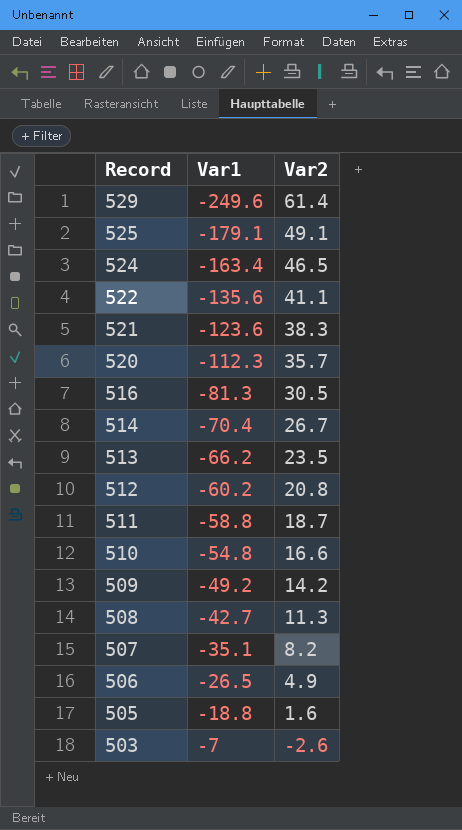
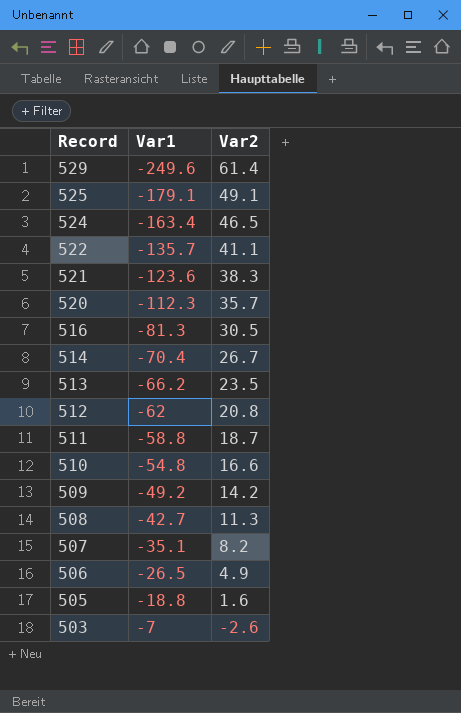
522 | Var1: -135.6 -> -135.7
512 | Var1: -60.2 -> -62

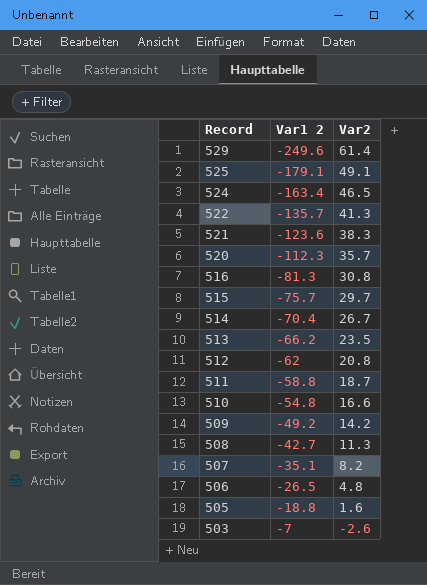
column name: Var1 -> Var1 2
522 | Var2: 41.1 -> 41.3
516 | Var2: 30.5 -> 30.8
row 515: none -> -75.7 | 29.7
506 | Var2: 4.9 -> 4.8

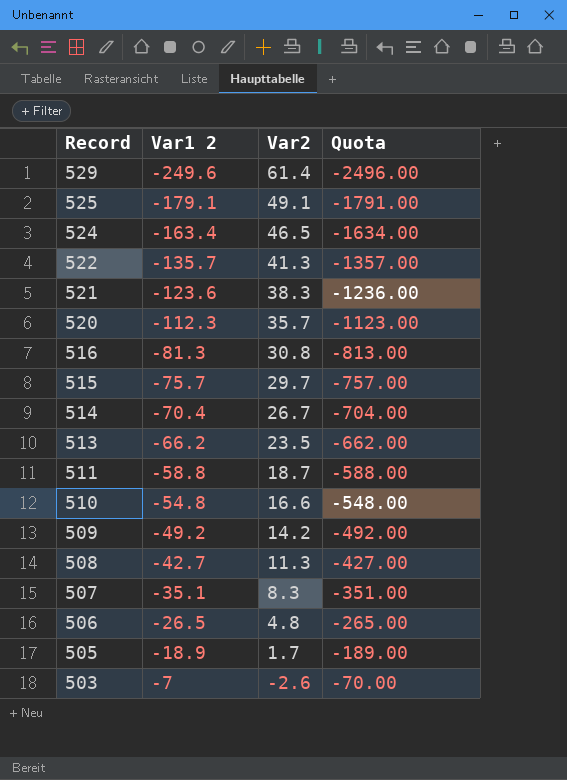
column Quota | formula: none -> [Var1 2] * 10
row 512: -62 | 20.8 -> none
507 | Var2: 8.2 -> 8.3
505 | Var1 2: -18.8 -> -18.9
505 | Var2: 1.6 -> 1.7

